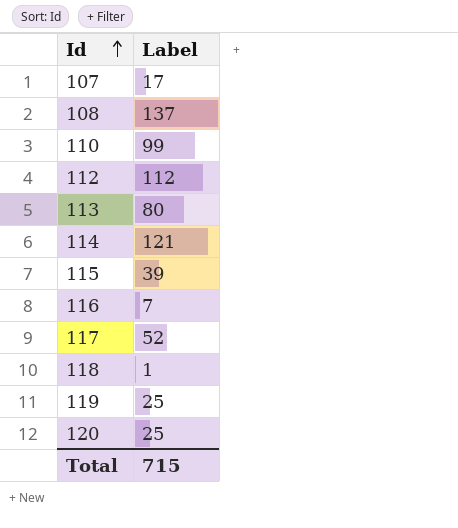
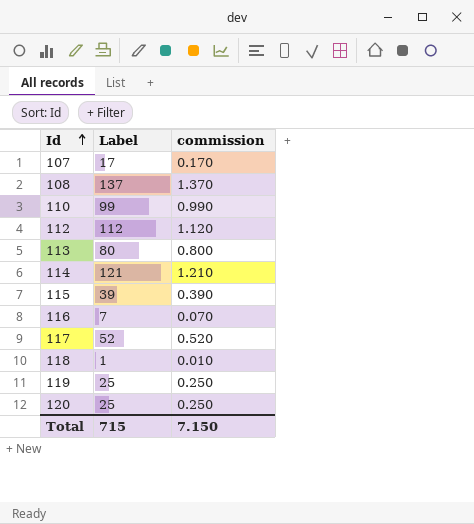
column commission | formula: none -> [Label] * 0.01

